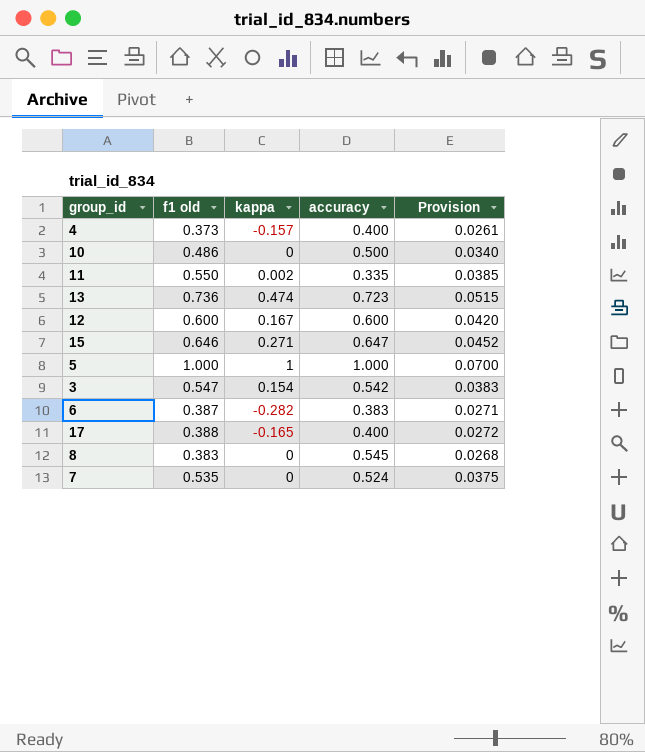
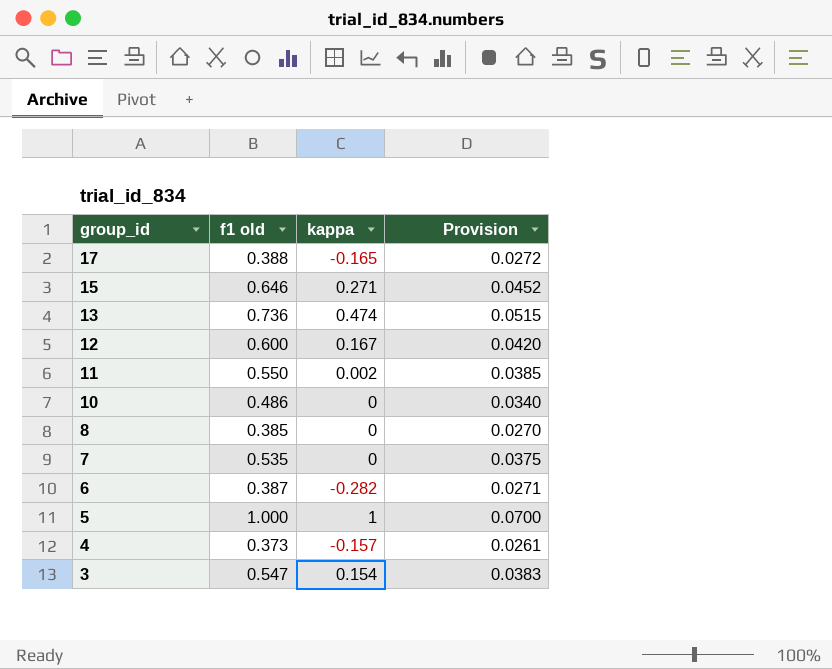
row order: none -> group_id descending
column accuracy | position: 4 -> none
8 | f1 old: 0.383 -> 0.385
8 | Provision: 0.0268 -> 0.0270

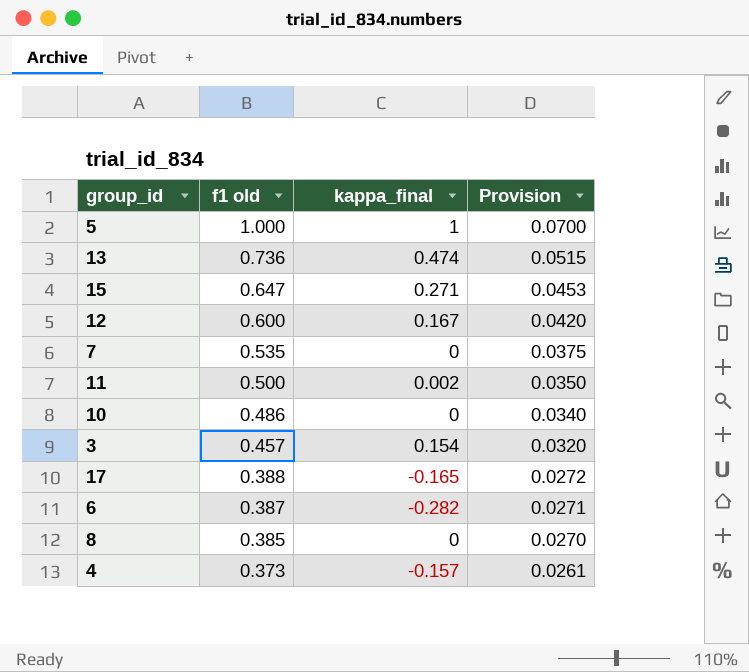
row order: group_id descending -> f1 old descending
column name: kappa -> kappa_final
15 | f1 old: 0.646 -> 0.647
15 | Provision: 0.0452 -> 0.0453
11 | f1 old: 0.550 -> 0.500
11 | Provision: 0.0385 -> 0.0350
3 | f1 old: 0.547 -> 0.457
3 | Provision: 0.0383 -> 0.0320

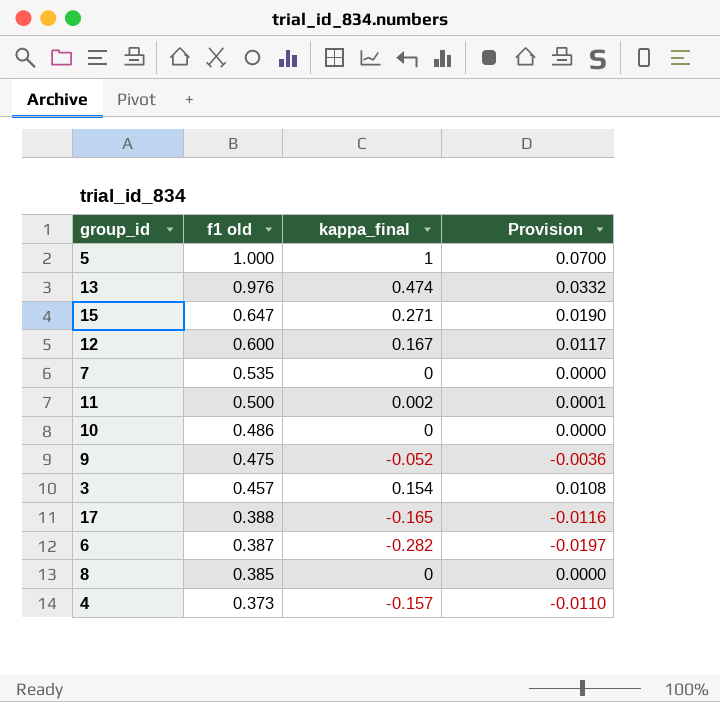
column Provision | formula: [f1 old] * 0.07 -> [kappa_final] * 0.07
13 | f1 old: 0.736 -> 0.976
row 9: none -> 0.475 | -0.052 | -0.0036

